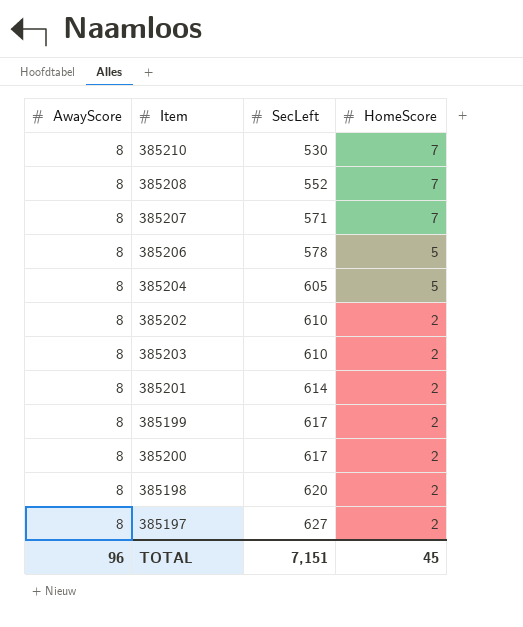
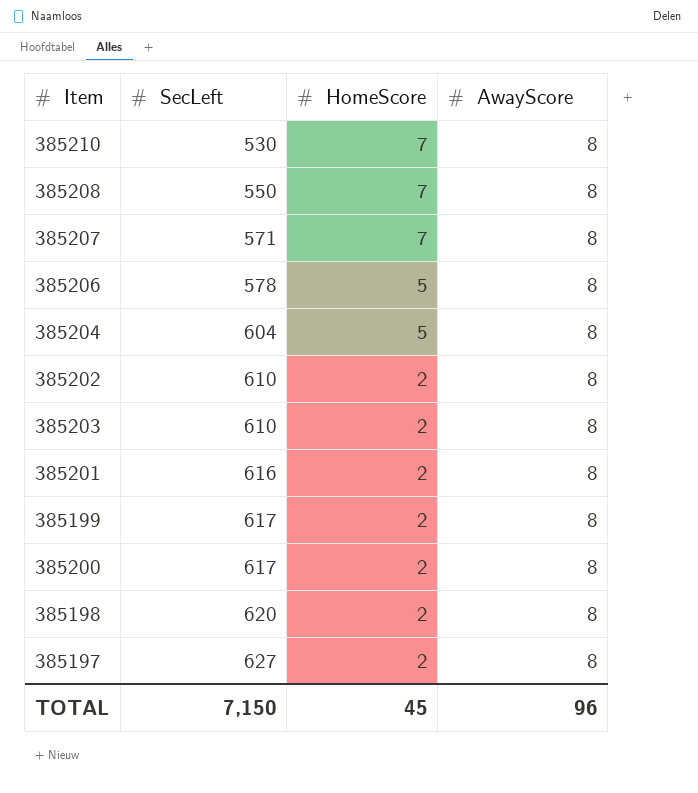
column AwayScore | position: 1 -> 4
385208 | SecLeft: 552 -> 550
385204 | SecLeft: 605 -> 604
385201 | SecLeft: 614 -> 616
TOTAL | SecLeft: 7,151 -> 7,150

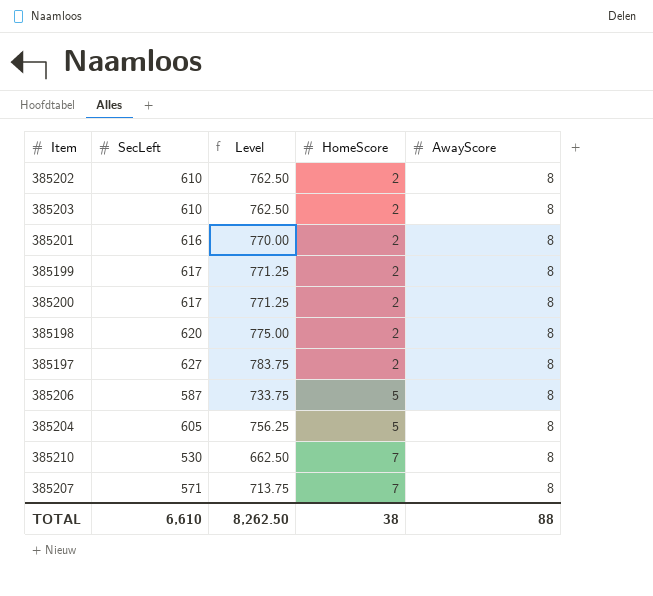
row order: SecLeft ascending -> HomeScore ascending
column Level | formula: none -> [SecLeft] * 1.25
row 385208: 550 | 7 | 8 -> none
385206 | SecLeft: 578 -> 587
385204 | SecLeft: 604 -> 605
TOTAL | SecLeft: 7,150 -> 6,610
TOTAL | HomeScore: 45 -> 38
TOTAL | AwayScore: 96 -> 88

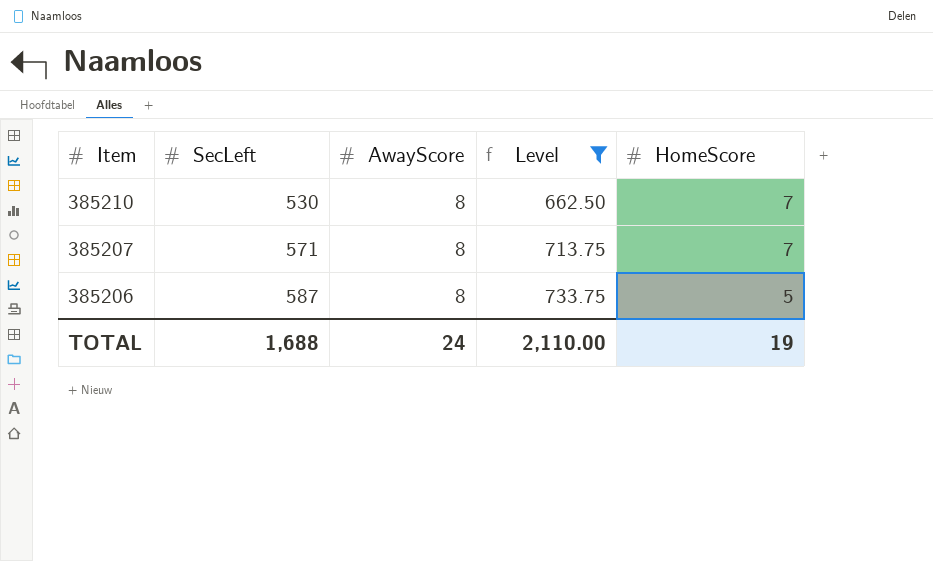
filter: none -> Level <= 733.75
row order: HomeScore ascending -> Item descending
column AwayScore | position: 5 -> 3
TOTAL | SecLeft: 6,610 -> 1,688
TOTAL | AwayScore: 88 -> 24
TOTAL | Level: 8,262.50 -> 2,110.00
TOTAL | HomeScore: 38 -> 19

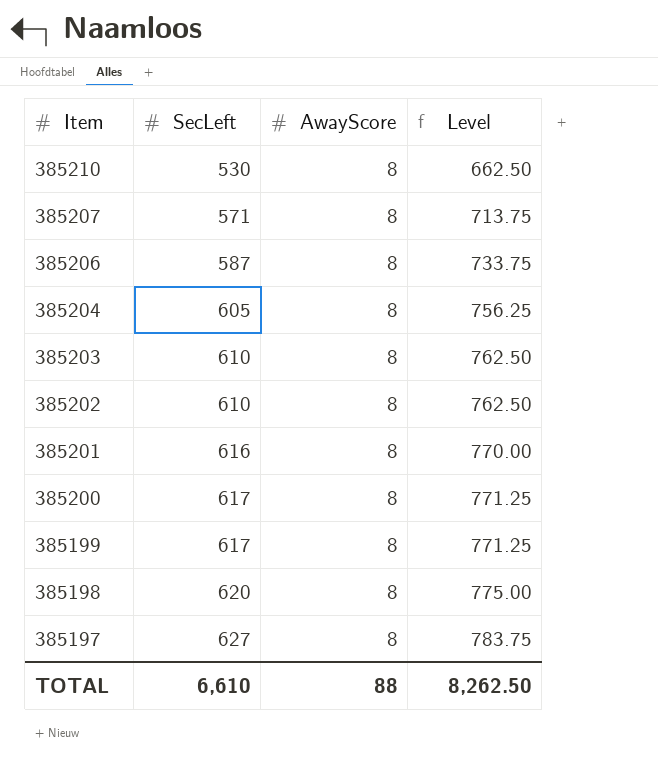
filter: Level <= 733.75 -> none
column HomeScore | position: 5 -> none
TOTAL | SecLeft: 1,688 -> 6,610
TOTAL | AwayScore: 24 -> 88
TOTAL | Level: 2,110.00 -> 8,262.50

